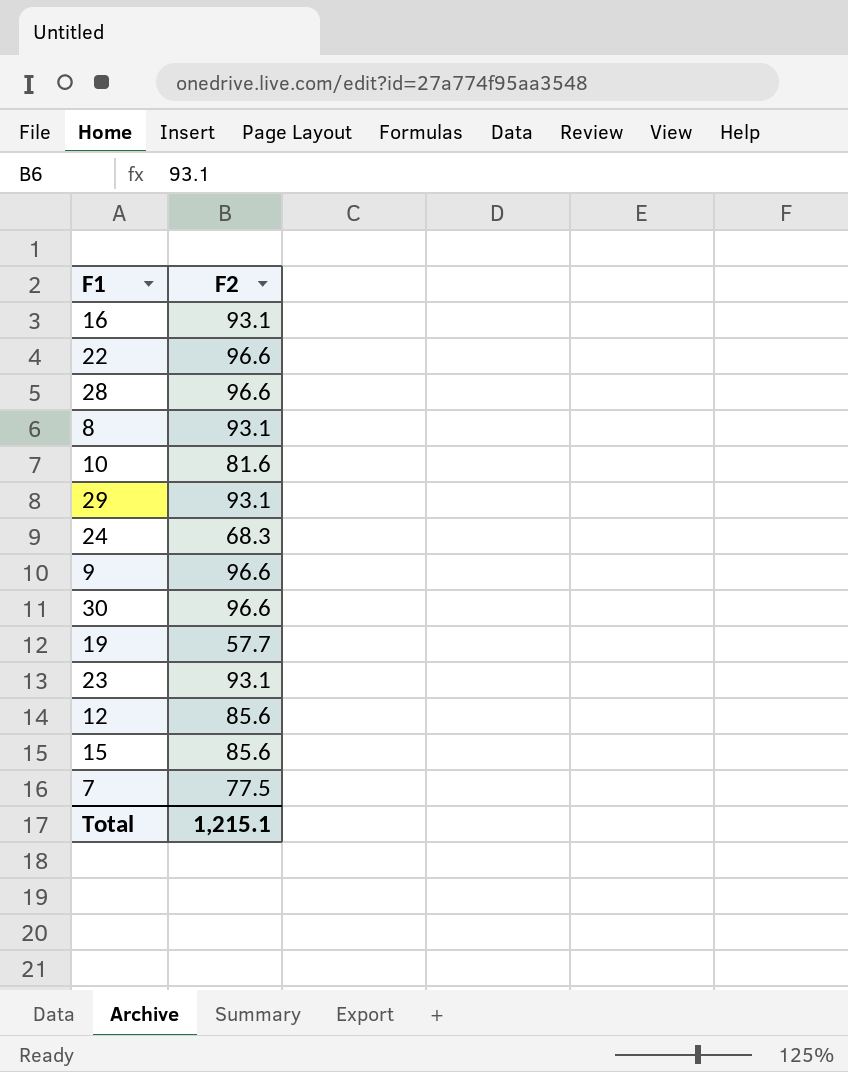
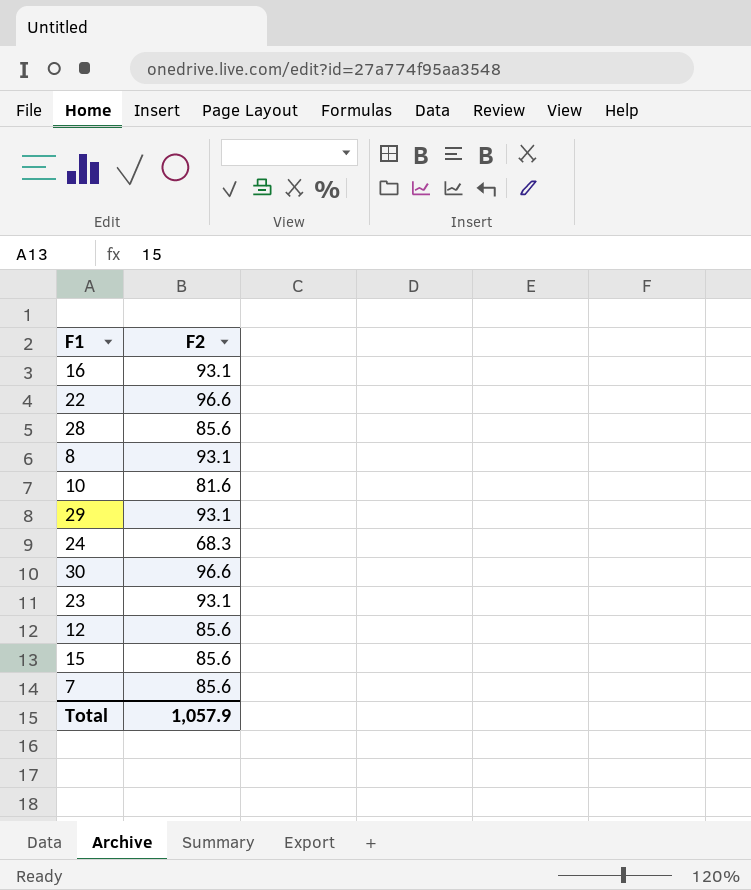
row 9: 96.6 -> none
row 19: 57.7 -> none
28 | F2: 96.6 -> 85.6
7 | F2: 77.5 -> 85.6
Total | F2: 1,215.1 -> 1,057.9

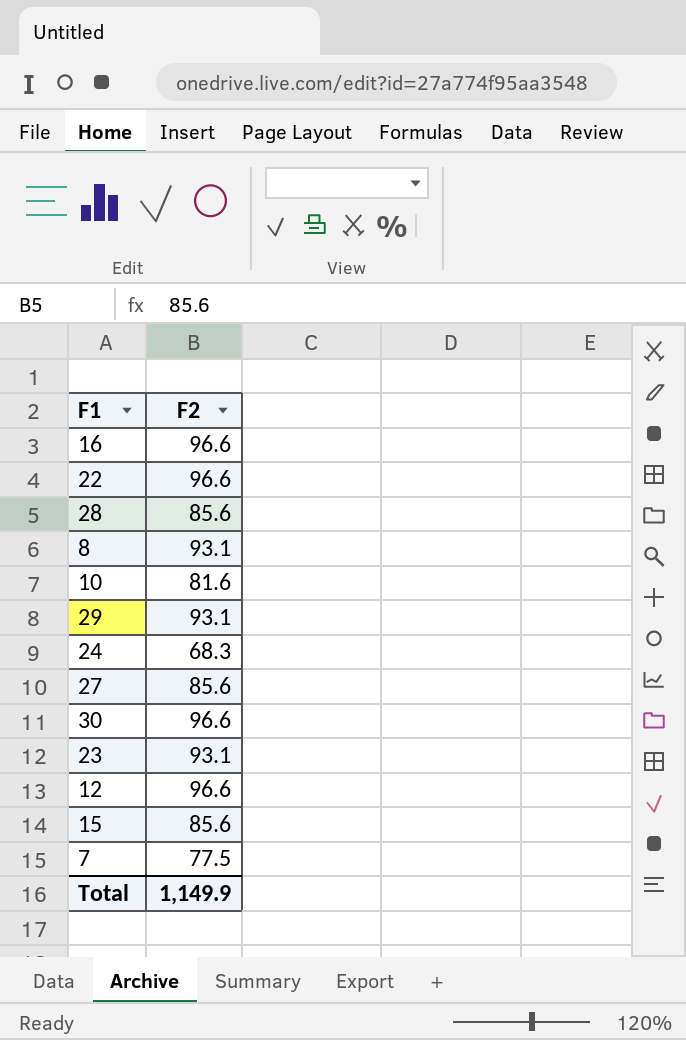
16 | F2: 93.1 -> 96.6
row 27: none -> 85.6
12 | F2: 85.6 -> 96.6
7 | F2: 85.6 -> 77.5
Total | F2: 1,057.9 -> 1,149.9

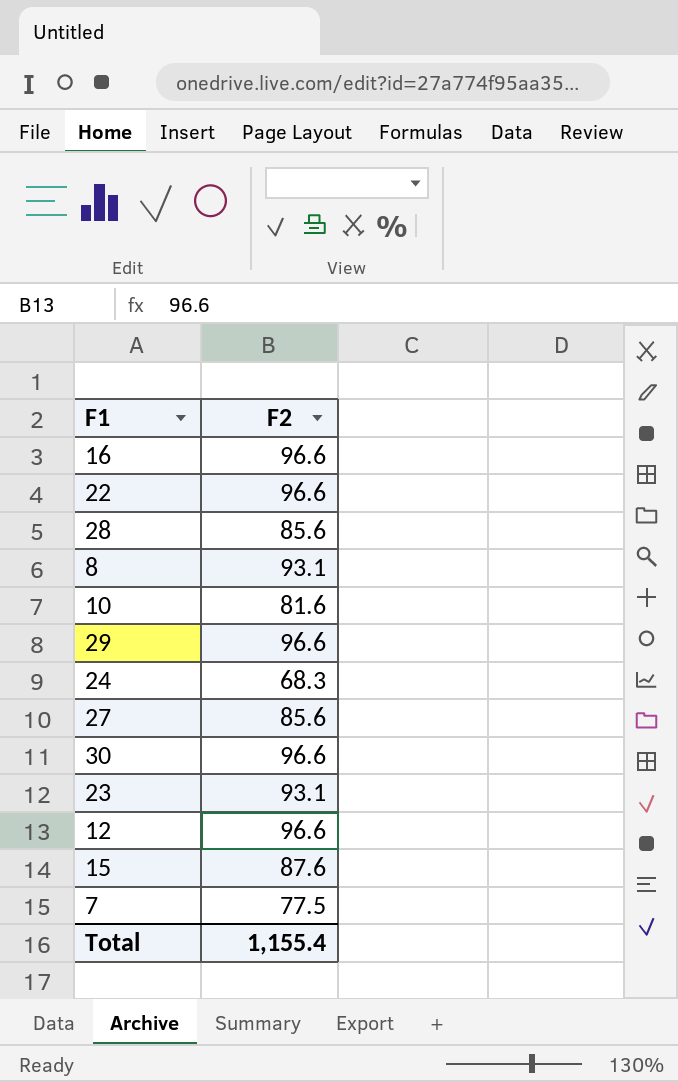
29 | F2: 93.1 -> 96.6
15 | F2: 85.6 -> 87.6
Total | F2: 1,149.9 -> 1,155.4

